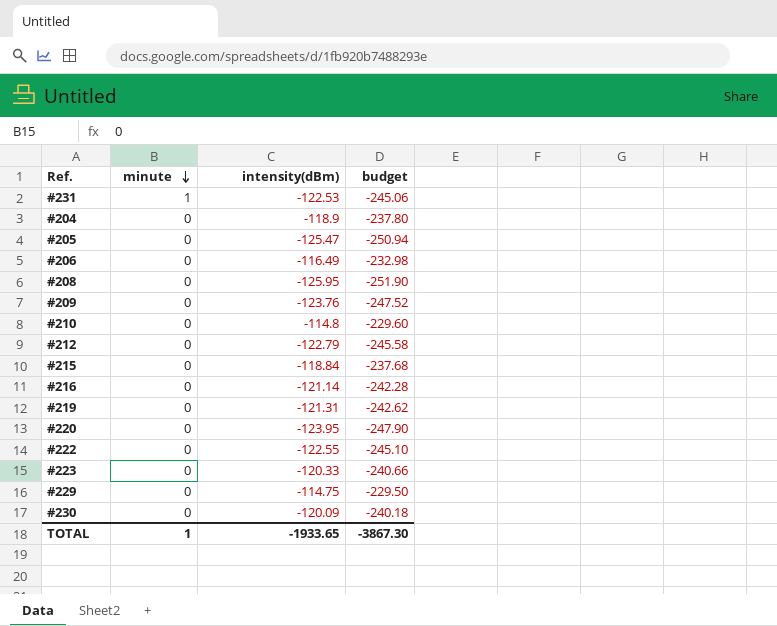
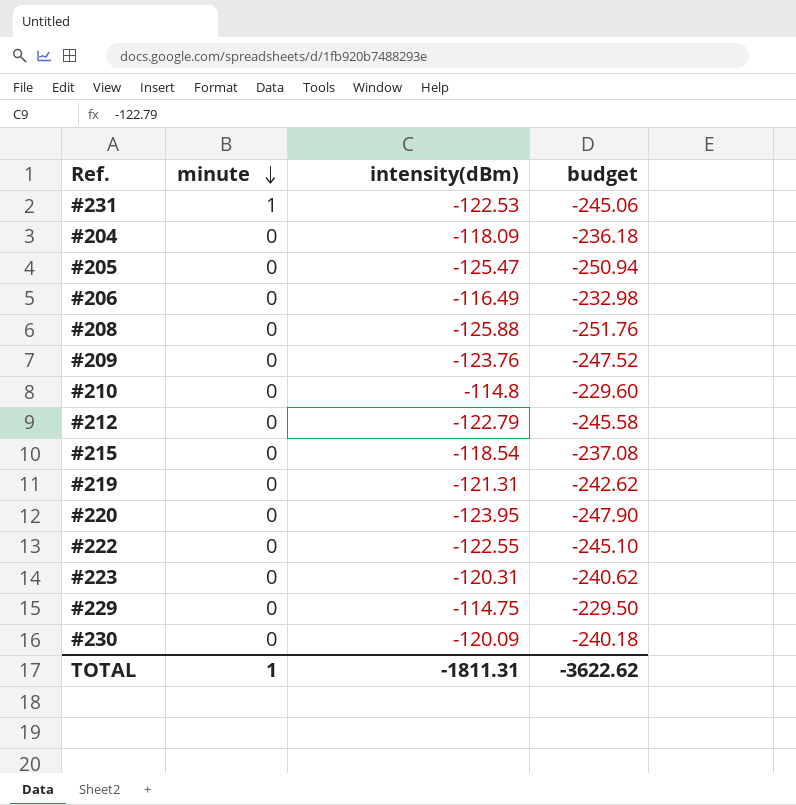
row #216: 0 | -121.14 | -242.28 -> none
#204 | intensity(dBm): -118.9 -> -118.09
#204 | budget: -237.80 -> -236.18
#208 | intensity(dBm): -125.95 -> -125.88
#208 | budget: -251.90 -> -251.76
#215 | intensity(dBm): -118.84 -> -118.54
#215 | budget: -237.68 -> -237.08
#223 | intensity(dBm): -120.33 -> -120.31
#223 | budget: -240.66 -> -240.62
TOTAL | intensity(dBm): -1933.65 -> -1811.31
TOTAL | budget: -3867.30 -> -3622.62

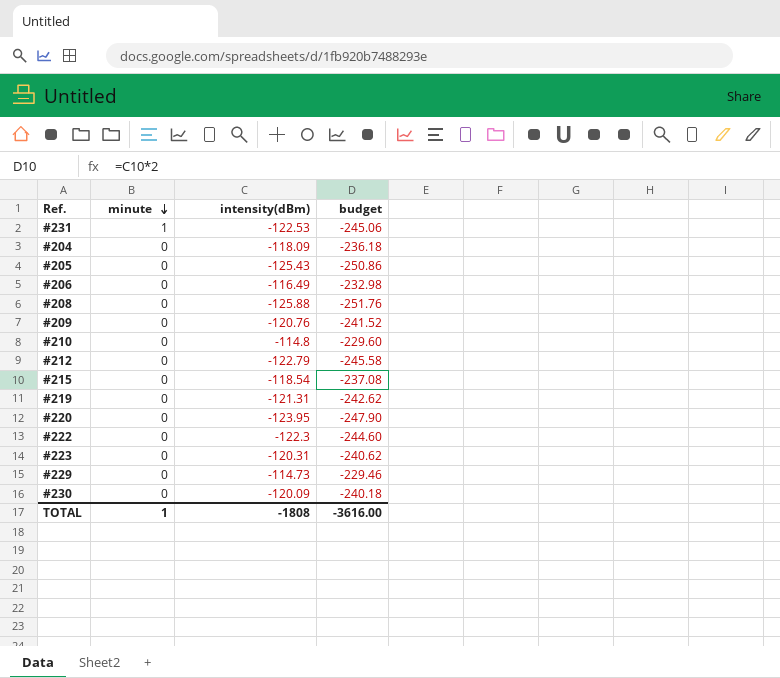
#205 | intensity(dBm): -125.47 -> -125.43
#205 | budget: -250.94 -> -250.86
#209 | intensity(dBm): -123.76 -> -120.76
#209 | budget: -247.52 -> -241.52
#222 | intensity(dBm): -122.55 -> -122.3
#222 | budget: -245.10 -> -244.60
#229 | intensity(dBm): -114.75 -> -114.73
#229 | budget: -229.50 -> -229.46
TOTAL | intensity(dBm): -1811.31 -> -1808
TOTAL | budget: -3622.62 -> -3616.00

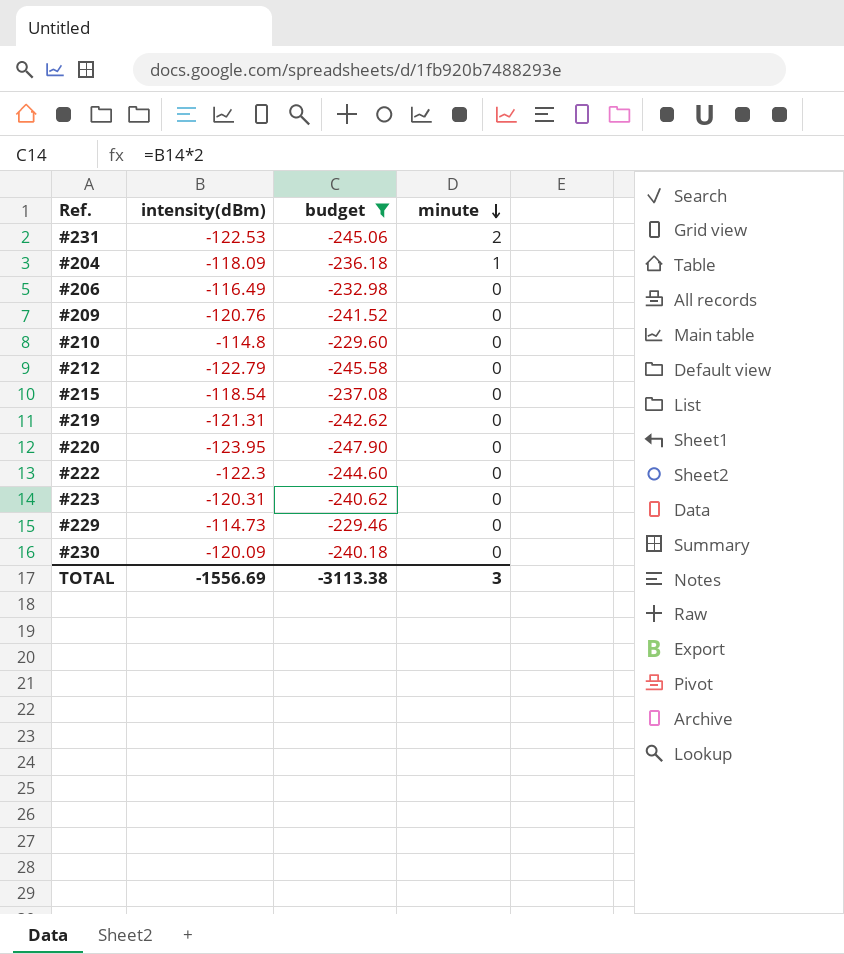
filter: none -> budget >= -247.90
column minute | position: 2 -> 4
#231 | minute: 1 -> 2
#204 | minute: 0 -> 1
TOTAL | intensity(dBm): -1808 -> -1556.69
TOTAL | budget: -3616.00 -> -3113.38
TOTAL | minute: 1 -> 3

